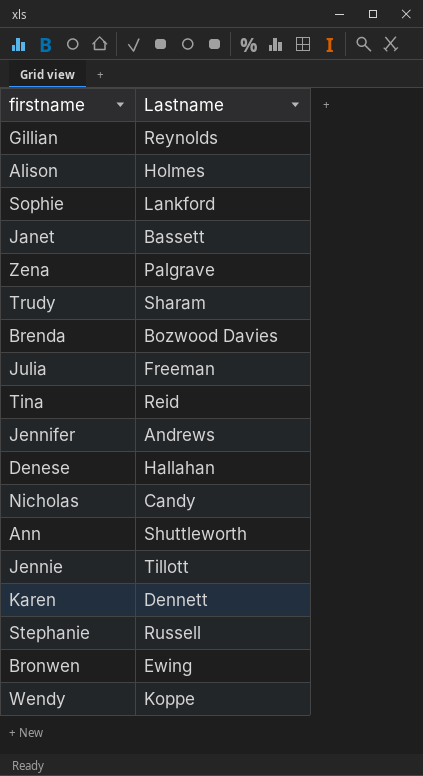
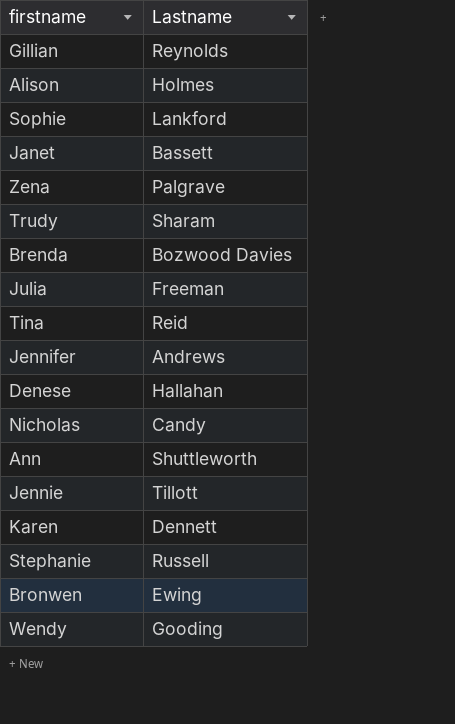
Wendy | Lastname: Koppe -> Gooding

